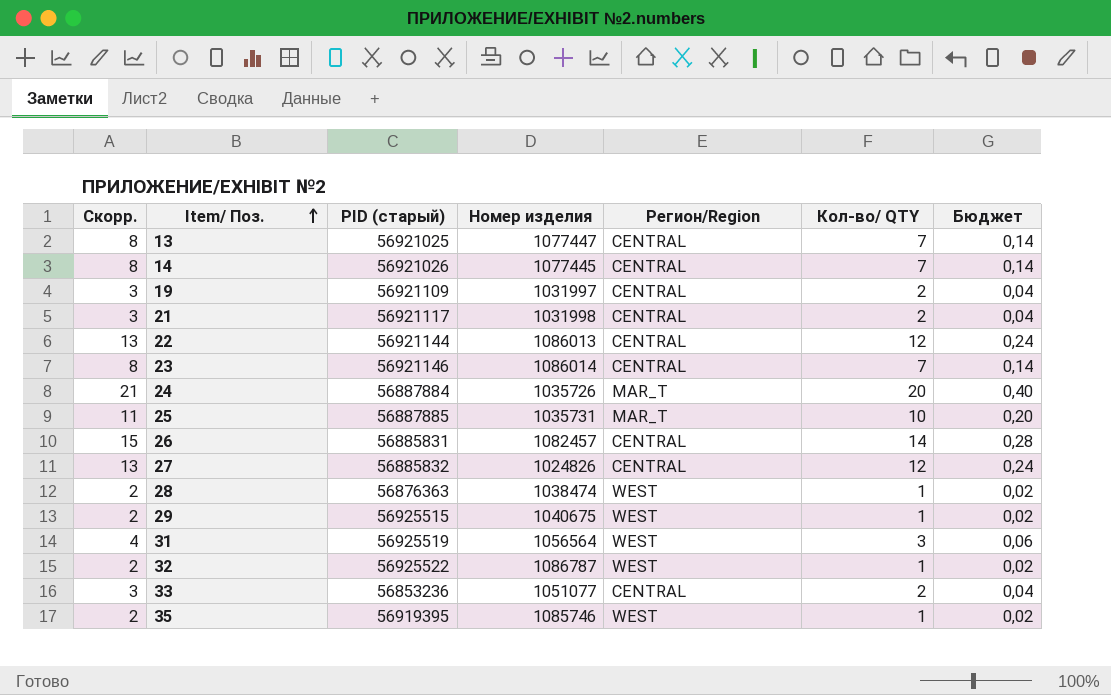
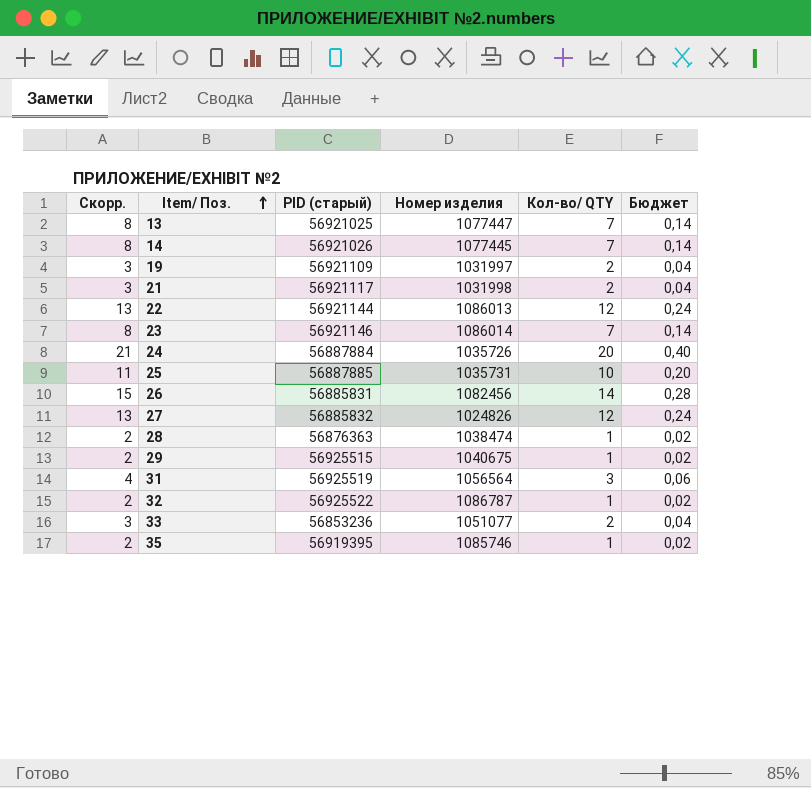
column Регион/Region | position: 5 -> none
26 | Номер изделия: 1082457 -> 1082456

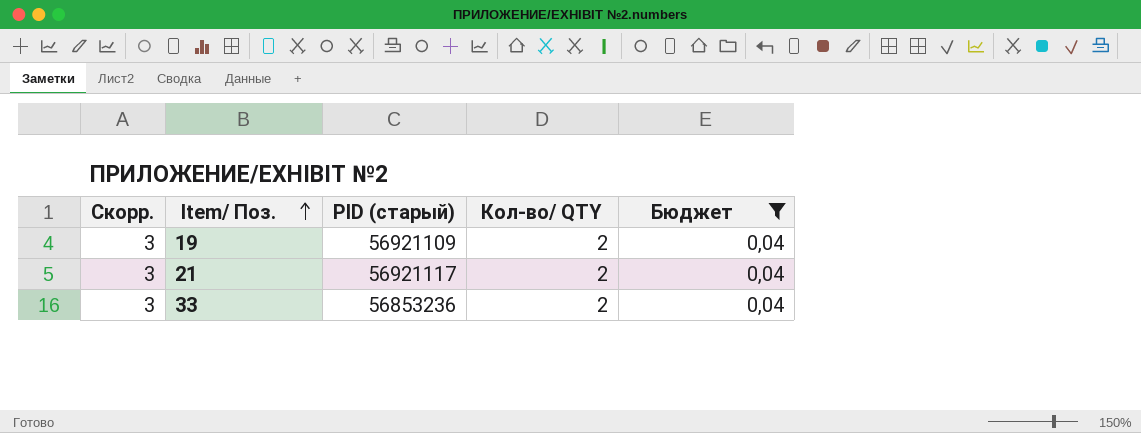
filter: none -> Бюджет = 0,04
column Номер изделия | position: 4 -> none

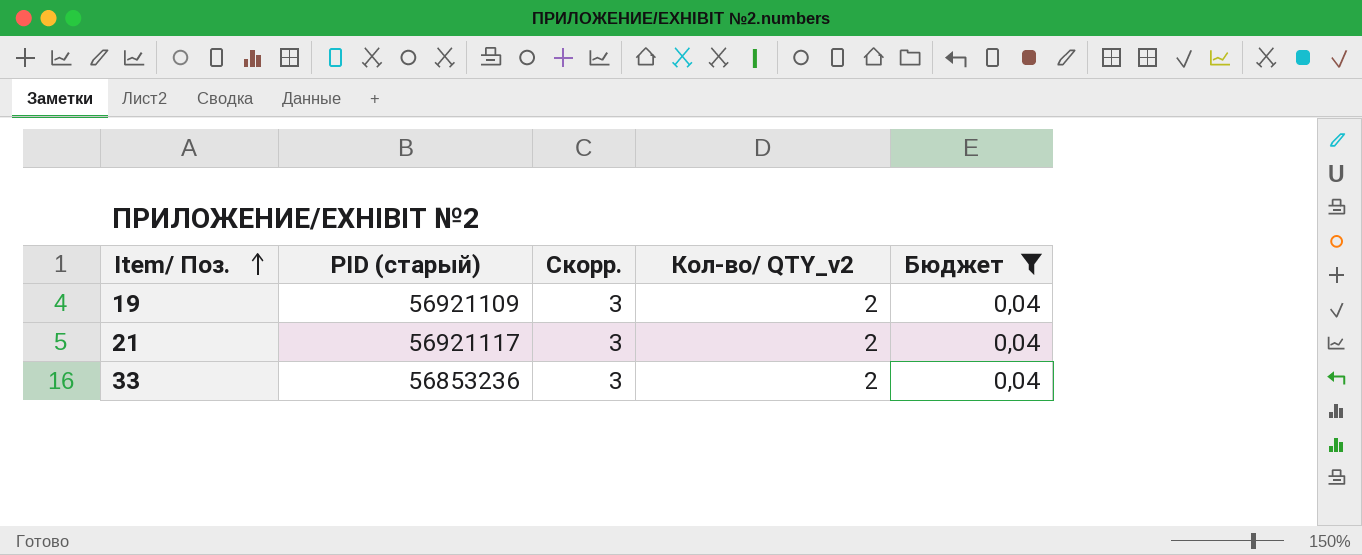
column Скорр. | position: 1 -> 3
column name: Кол-во/ QTY -> Кол-во/ QTY_v2

